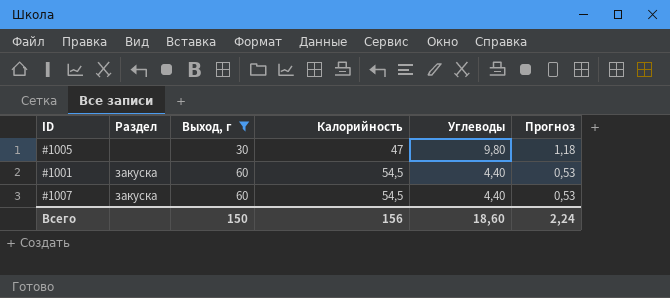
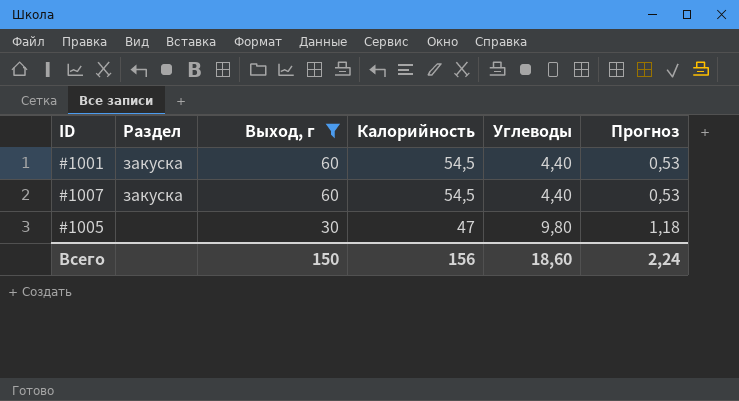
row order: Выход, г ascending -> Выход, г descending

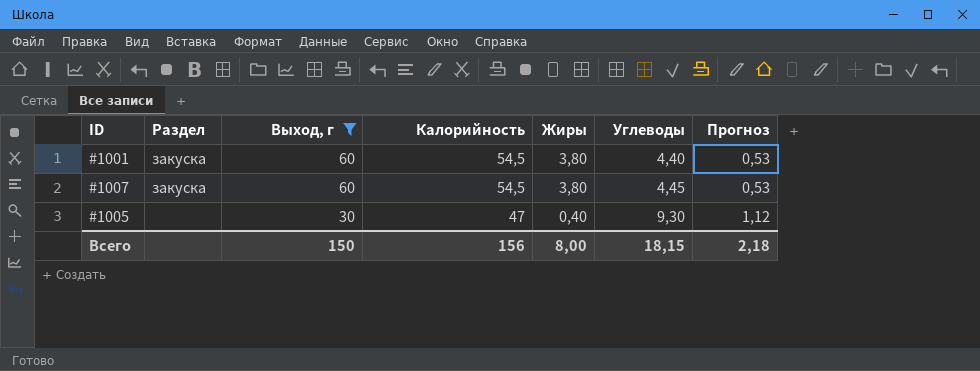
column Жиры | position: none -> 5
#1007 | Углеводы: 4,40 -> 4,45
#1005 | Углеводы: 9,80 -> 9,30
#1005 | Прогноз: 1,18 -> 1,12
Всего | Углеводы: 18,60 -> 18,15
Всего | Прогноз: 2,24 -> 2,18

